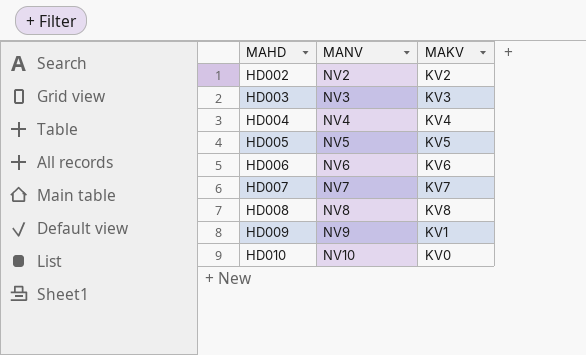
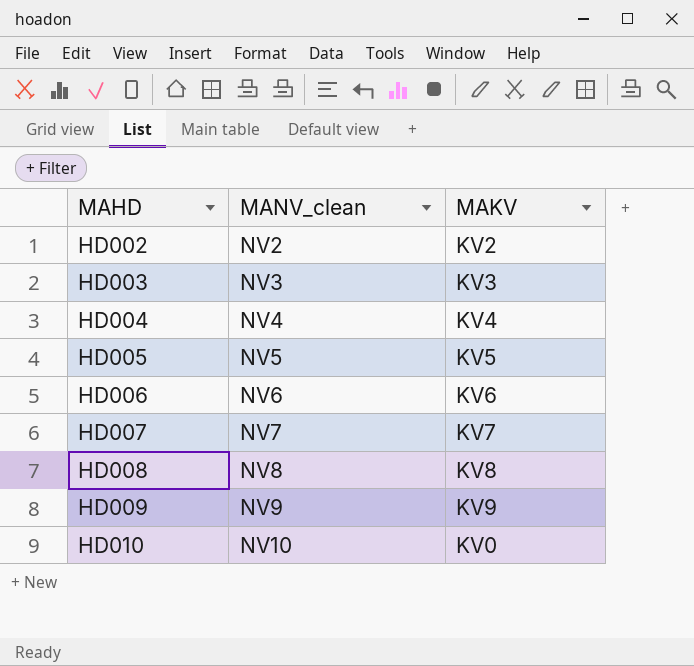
column name: MANV -> MANV_clean
HD009 | MAKV: KV1 -> KV9

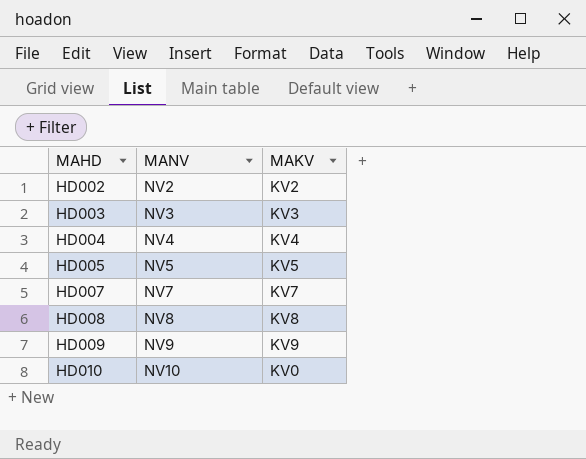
column name: MANV_clean -> MANV
row HD006: NV6 | KV6 -> none

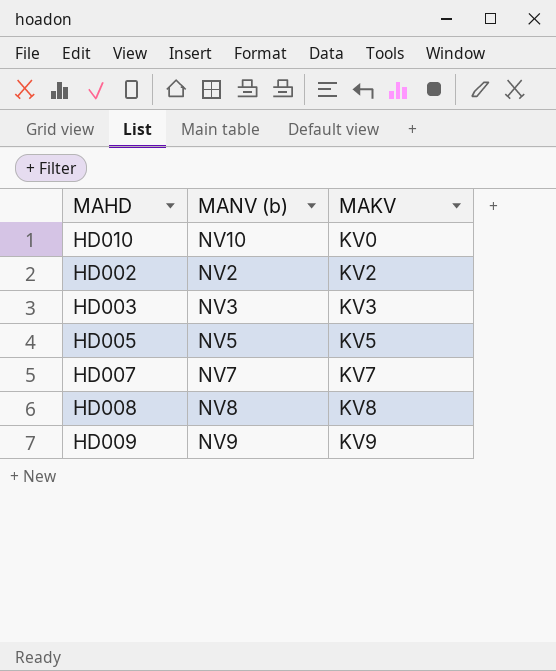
row order: MAHD ascending -> MAKV ascending
column name: MANV -> MANV (b)
row HD004: NV4 | KV4 -> none

